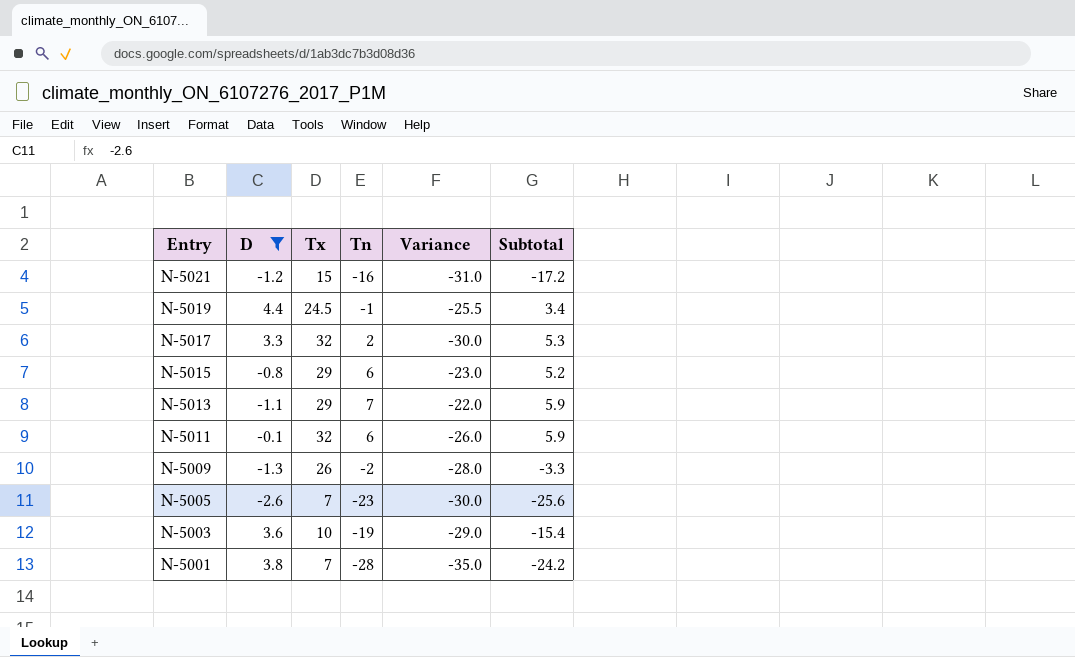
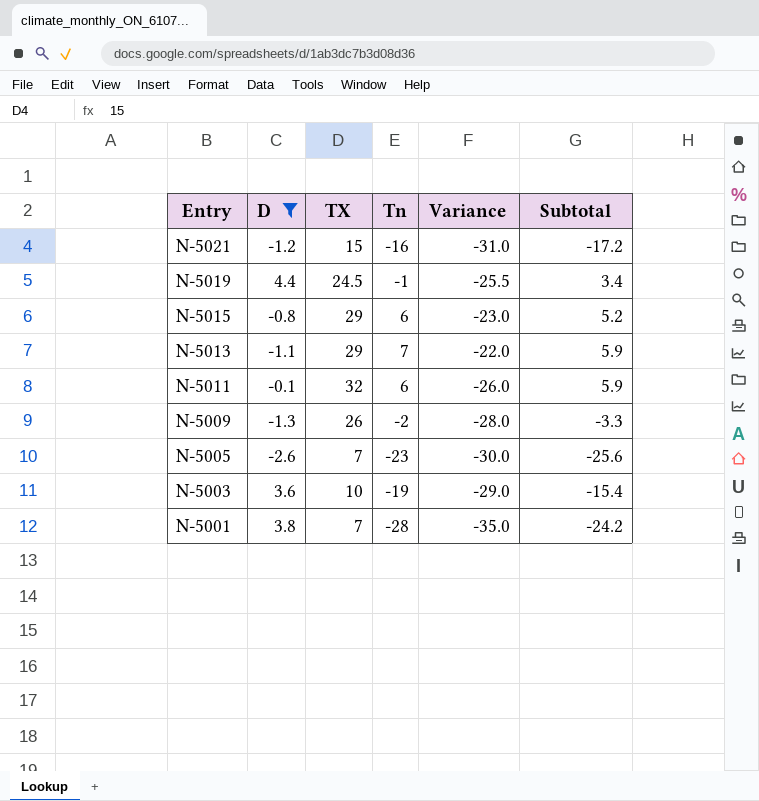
column name: Tx -> TX
row N-5017: 3.3 | 32 | 2 | -30.0 | 5.3 -> none

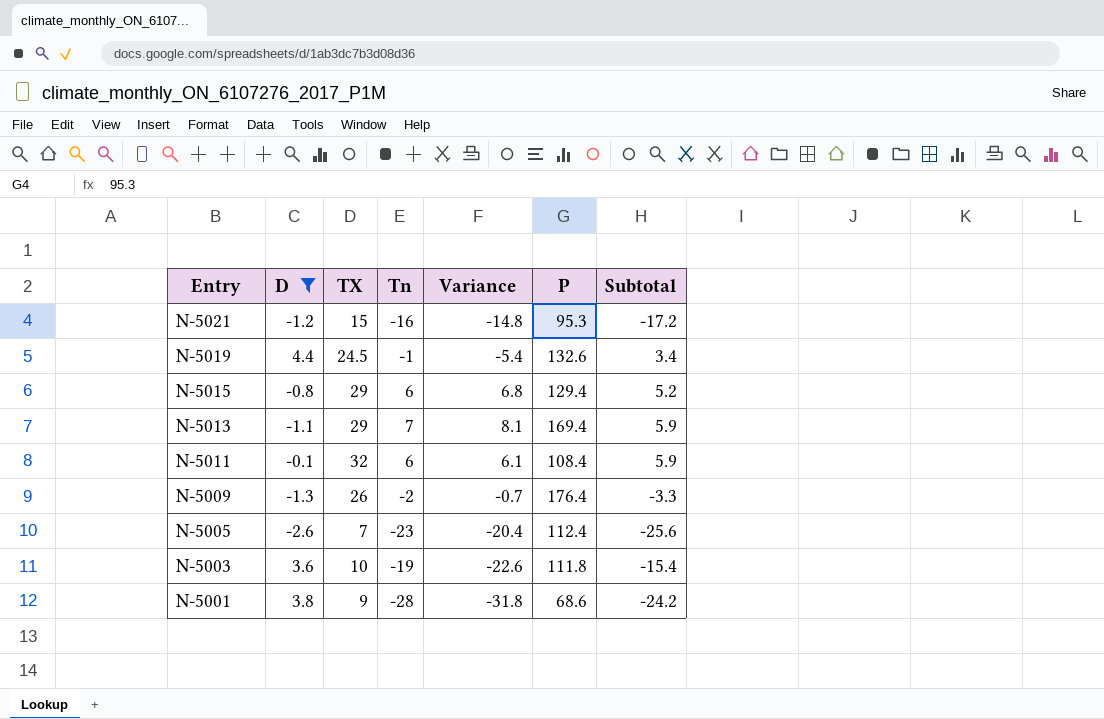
column Variance | formula: [Tn] - [TX] -> [Tn] - [D]
column P | position: none -> 6
N-5001 | TX: 7 -> 9

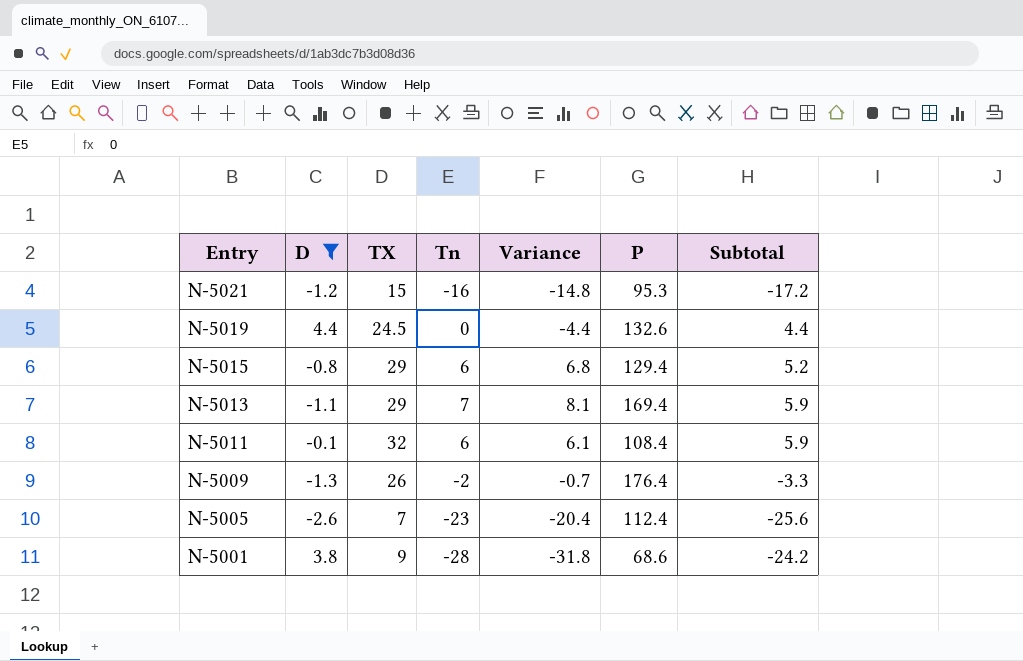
row N-5003: 3.6 | 10 | -19 | -22.6 | 111.8 | -15.4 -> none
N-5019 | Tn: -1 -> 0
N-5019 | Variance: -5.4 -> -4.4
N-5019 | Subtotal: 3.4 -> 4.4

